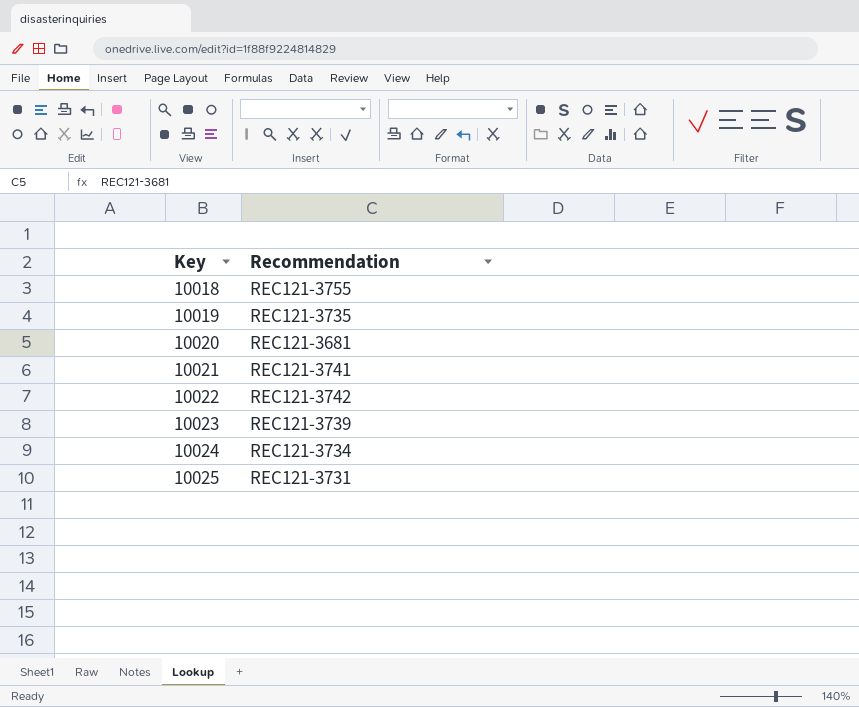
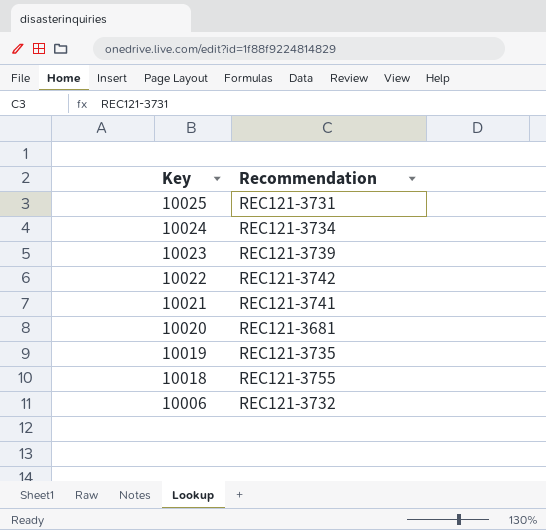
row order: Key ascending -> Key descending
row 10006: none -> REC121-3732

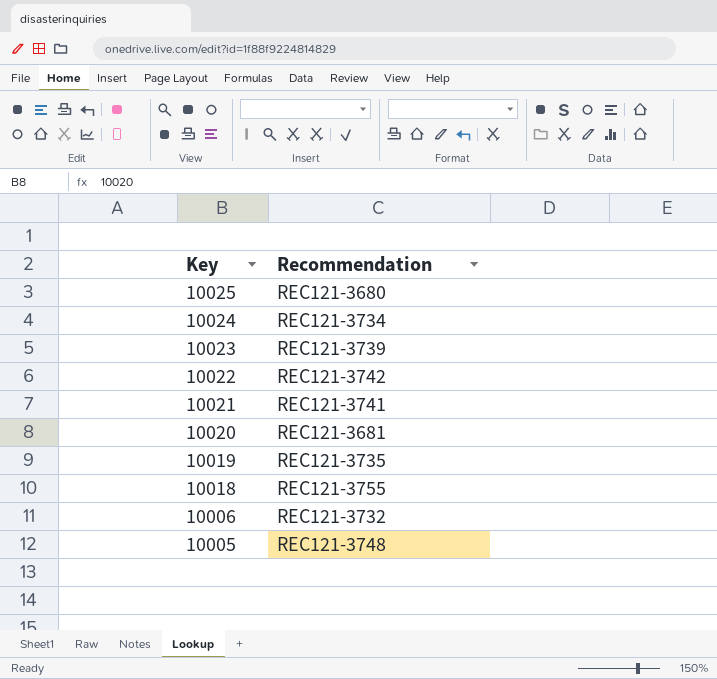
10025 | Recommendation: REC121-3731 -> REC121-3680
row 10005: none -> REC121-3748

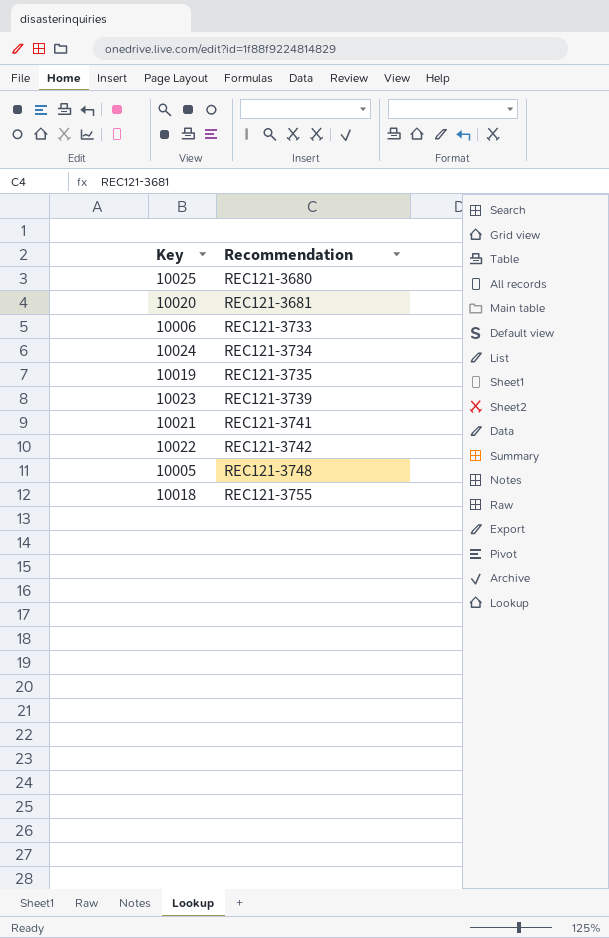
row order: Key descending -> Recommendation ascending
10006 | Recommendation: REC121-3732 -> REC121-3733

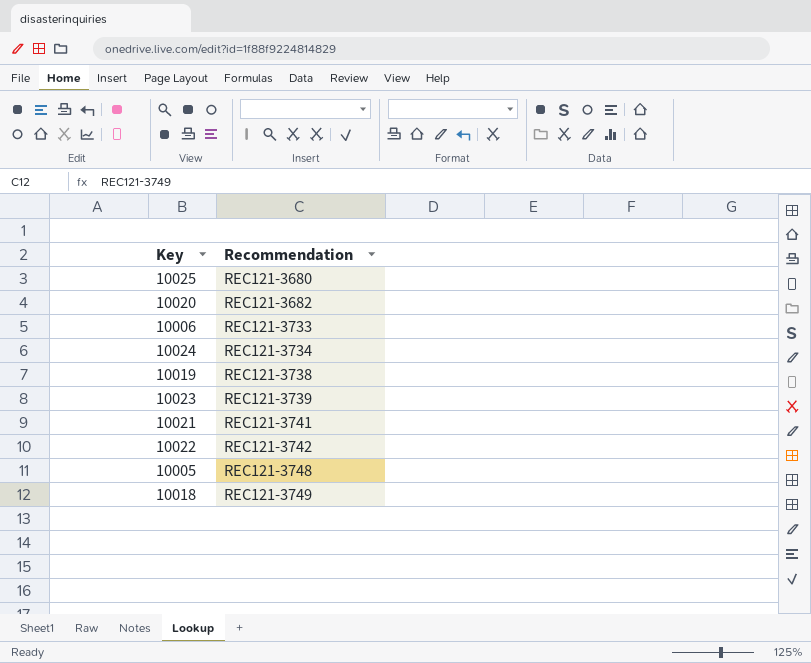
10020 | Recommendation: REC121-3681 -> REC121-3682
10019 | Recommendation: REC121-3735 -> REC121-3738
10018 | Recommendation: REC121-3755 -> REC121-3749

